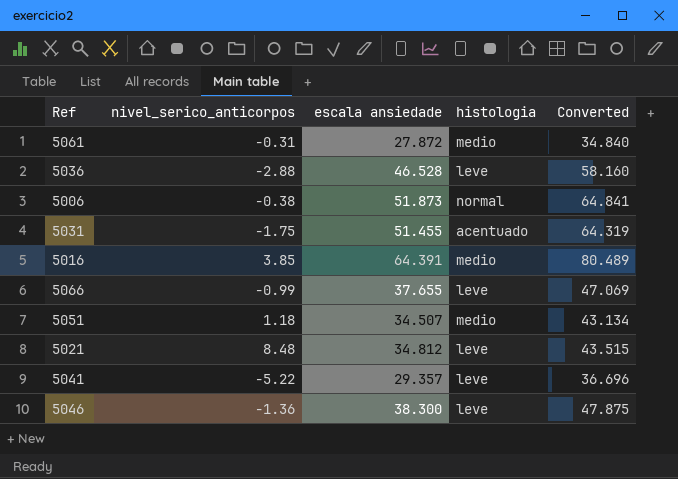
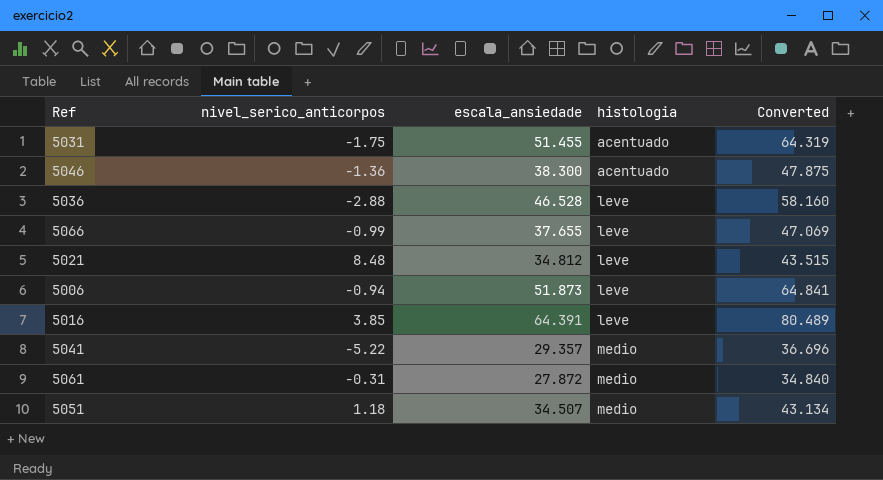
row order: none -> histologia ascending
column name: escala ansiedade -> escala_ansiedade
5046 | histologia: leve -> acentuado
5006 | nivel_serico_anticorpos: -0.38 -> -0.94
5006 | histologia: normal -> leve
5016 | histologia: medio -> leve
5041 | histologia: leve -> medio

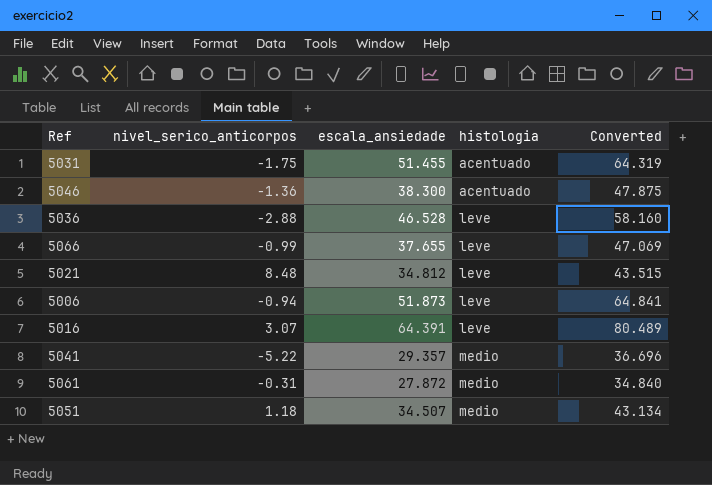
5016 | nivel_serico_anticorpos: 3.85 -> 3.07

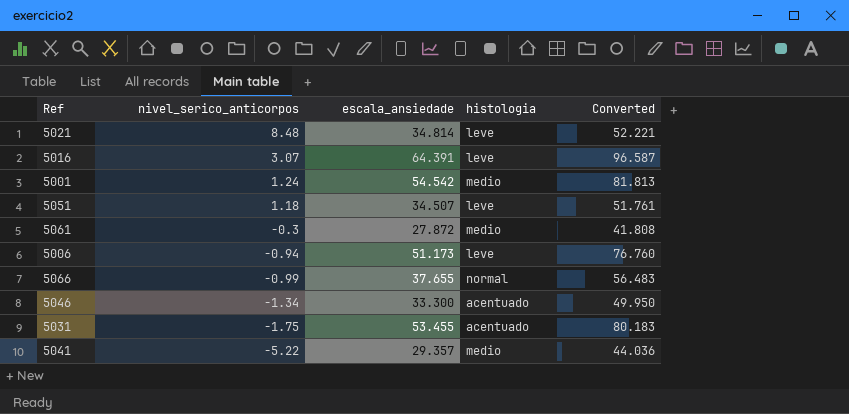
row order: histologia ascending -> nivel_serico_anticorpos descending
column Converted | formula: [escala_ansiedade] * 1.25 -> [escala_ansiedade] * 1.5
row 5036: -2.88 | 46.528 | leve | 58.160 -> none
5021 | escala_ansiedade: 34.812 -> 34.814
row 5001: none -> 1.24 | 54.542 | medio | 81.813
5051 | histologia: medio -> leve
5061 | nivel_serico_anticorpos: -0.31 -> -0.3
5006 | escala_ansiedade: 51.873 -> 51.173
5066 | histologia: leve -> normal
5046 | nivel_serico_anticorpos: -1.36 -> -1.34
5046 | escala_ansiedade: 38.300 -> 33.300
5031 | escala_ansiedade: 51.455 -> 53.455

